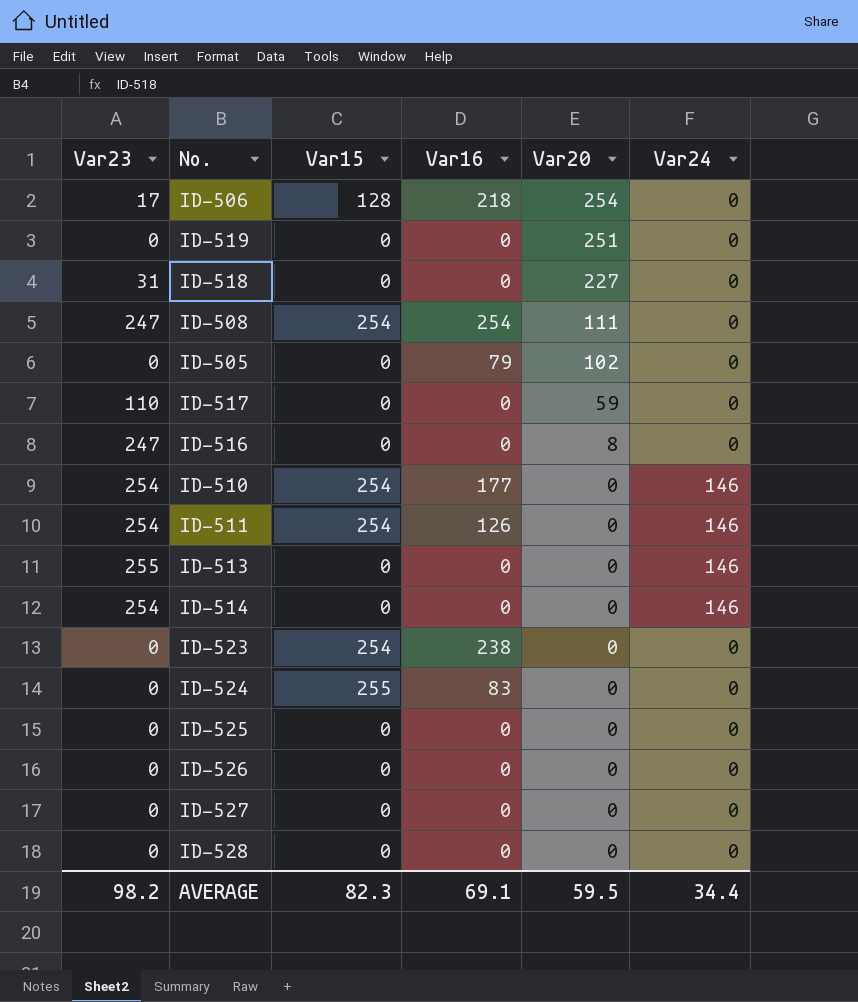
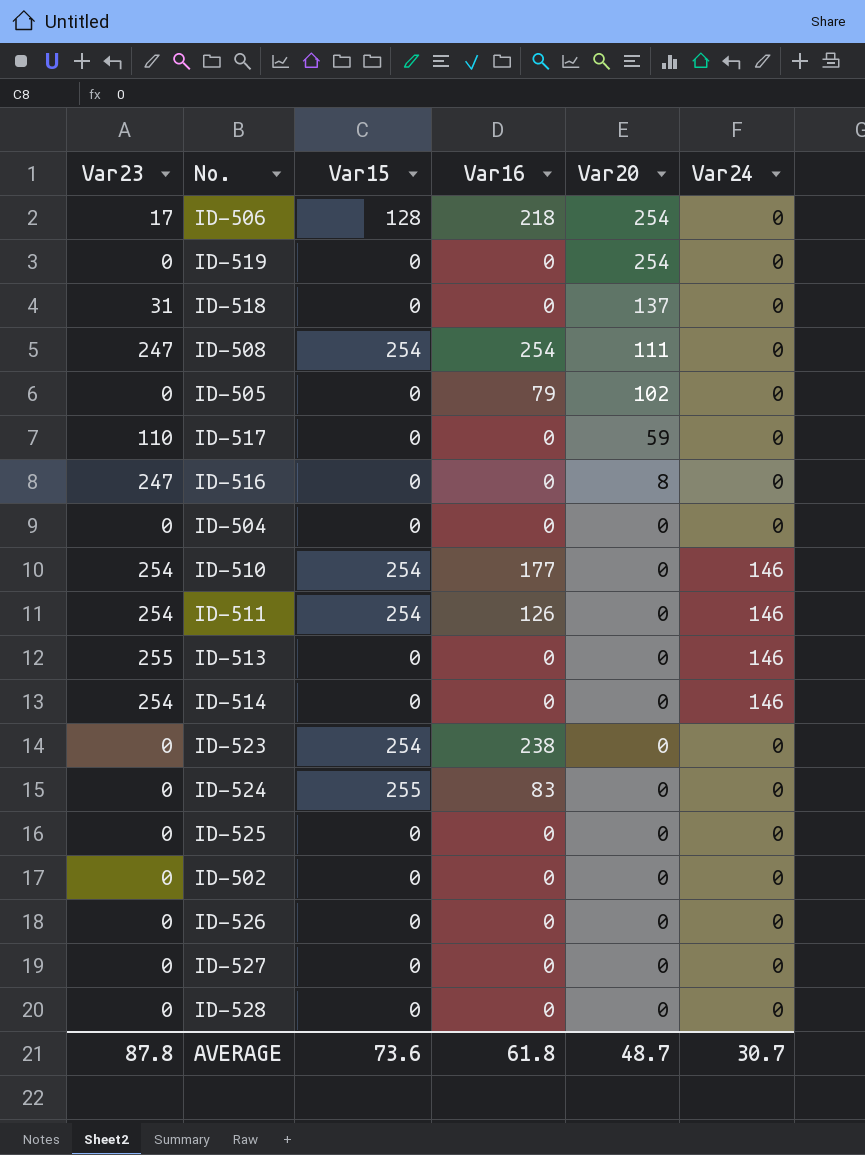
ID-519 | Var20: 251 -> 254
ID-518 | Var20: 227 -> 137
row ID-504: none -> 0 | 0 | 0 | 0 | 0
row ID-502: none -> 0 | 0 | 0 | 0 | 0
AVERAGE | Var23: 98.2 -> 87.8
AVERAGE | Var15: 82.3 -> 73.6
AVERAGE | Var16: 69.1 -> 61.8
AVERAGE | Var20: 59.5 -> 48.7
AVERAGE | Var24: 34.4 -> 30.7

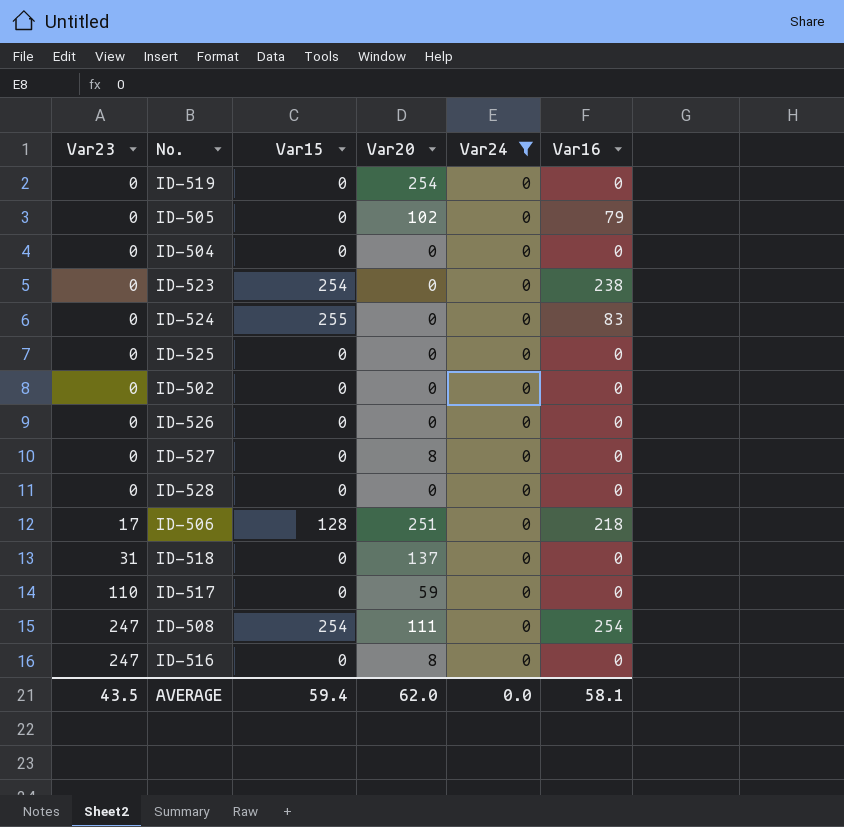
filter: none -> Var24 = 0
row order: Var20 descending -> Var23 ascending
column Var16 | position: 4 -> 6
ID-527 | Var20: 0 -> 8
ID-506 | Var20: 254 -> 251
AVERAGE | Var23: 87.8 -> 43.5
AVERAGE | Var15: 73.6 -> 59.4
AVERAGE | Var20: 48.7 -> 62.0
AVERAGE | Var24: 30.7 -> 0.0
AVERAGE | Var16: 61.8 -> 58.1

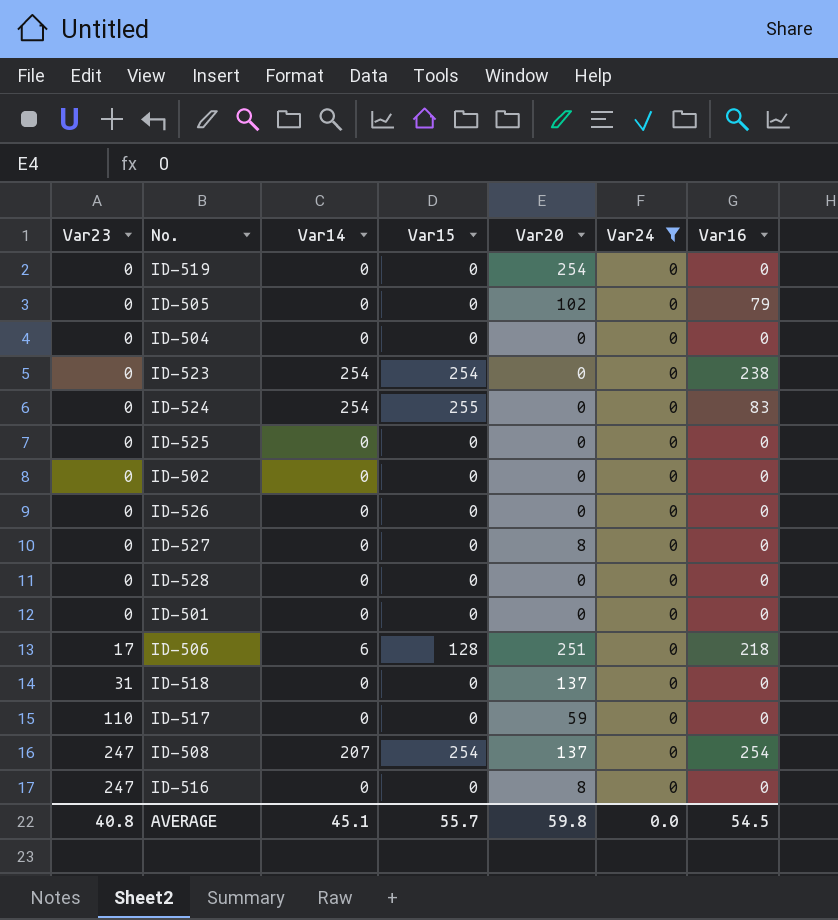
column Var14 | position: none -> 3
row ID-501: none -> 0 | 0 | 0 | 0 | 0 | 0
ID-508 | Var20: 111 -> 137
AVERAGE | Var23: 43.5 -> 40.8
AVERAGE | Var15: 59.4 -> 55.7
AVERAGE | Var20: 62.0 -> 59.8
AVERAGE | Var16: 58.1 -> 54.5

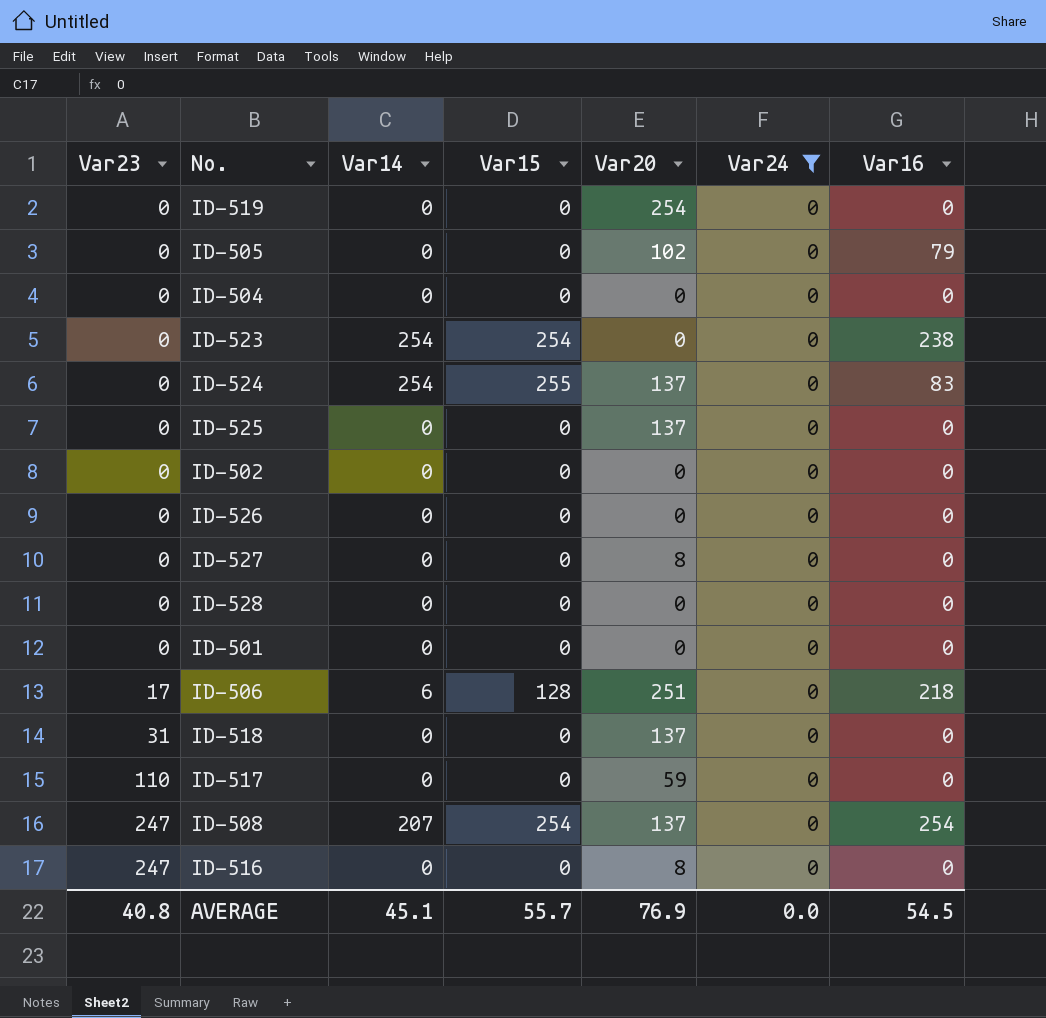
ID-524 | Var20: 0 -> 137
ID-525 | Var20: 0 -> 137
AVERAGE | Var20: 59.8 -> 76.9

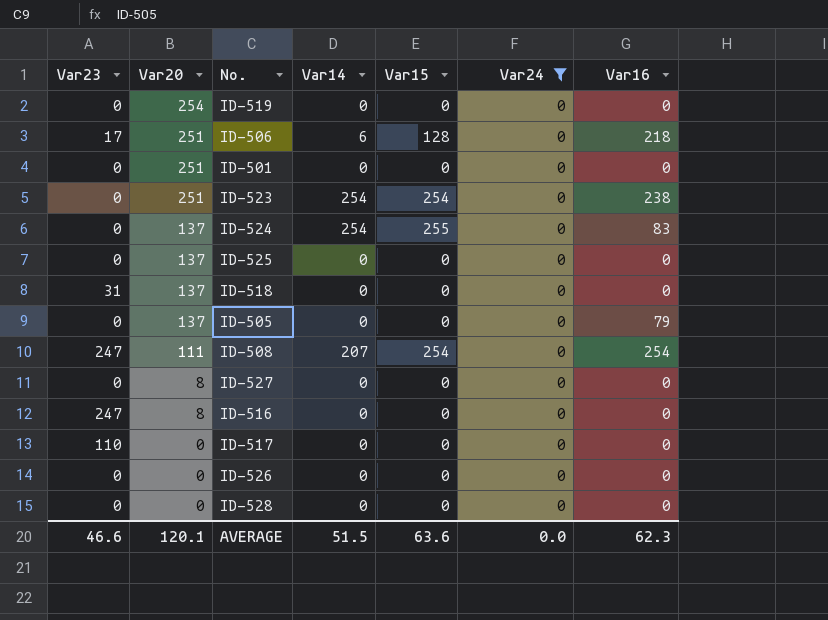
row order: Var23 ascending -> Var20 descending
column Var20 | position: 5 -> 2
row ID-504: 0 | 0 | 0 | 0 | 0 | 0 -> none
row ID-502: 0 | 0 | 0 | 0 | 0 | 0 -> none
ID-501 | Var20: 0 -> 251
ID-523 | Var20: 0 -> 251
ID-505 | Var20: 102 -> 137
ID-508 | Var20: 137 -> 111
ID-517 | Var20: 59 -> 0
AVERAGE | Var23: 40.8 -> 46.6
AVERAGE | Var20: 76.9 -> 120.1
AVERAGE | Var14: 45.1 -> 51.5
AVERAGE | Var15: 55.7 -> 63.6
AVERAGE | Var16: 54.5 -> 62.3

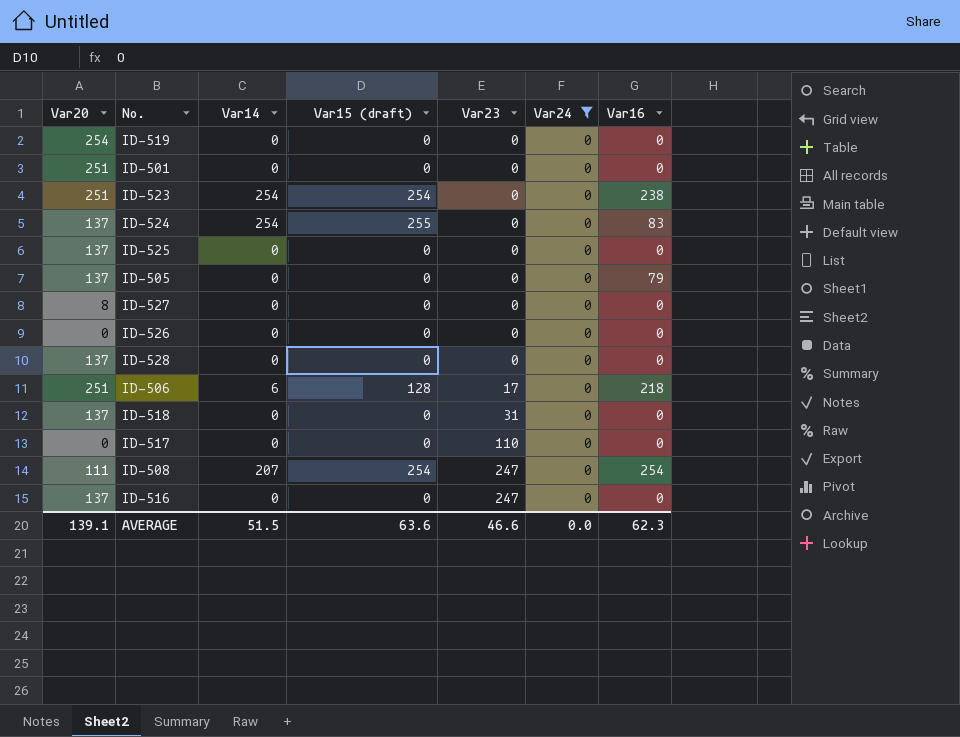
row order: Var20 descending -> Var23 ascending
column name: Var15 -> Var15 (draft)
column Var23 | position: 1 -> 5
ID-528 | Var20: 0 -> 137
ID-516 | Var20: 8 -> 137
AVERAGE | Var20: 120.1 -> 139.1

